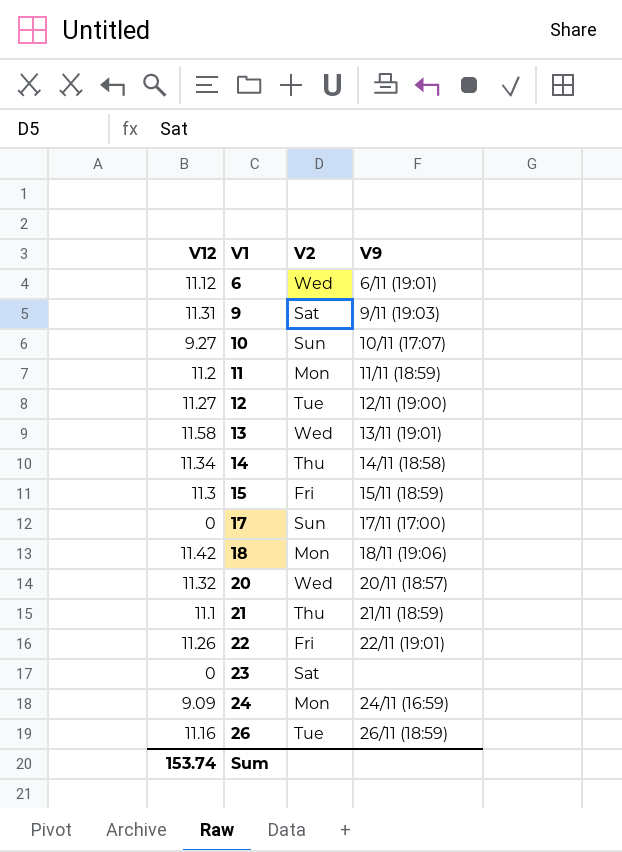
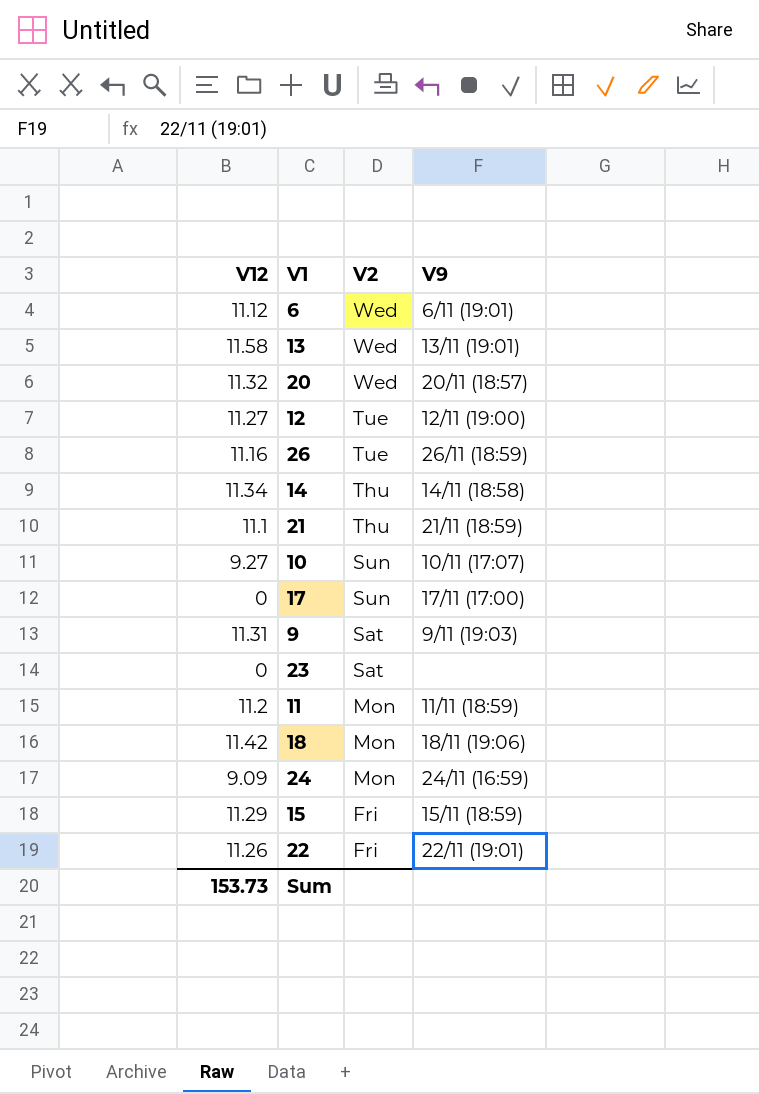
row order: V1 ascending -> V2 descending
15 | V12: 11.3 -> 11.29
Sum | V12: 153.74 -> 153.73

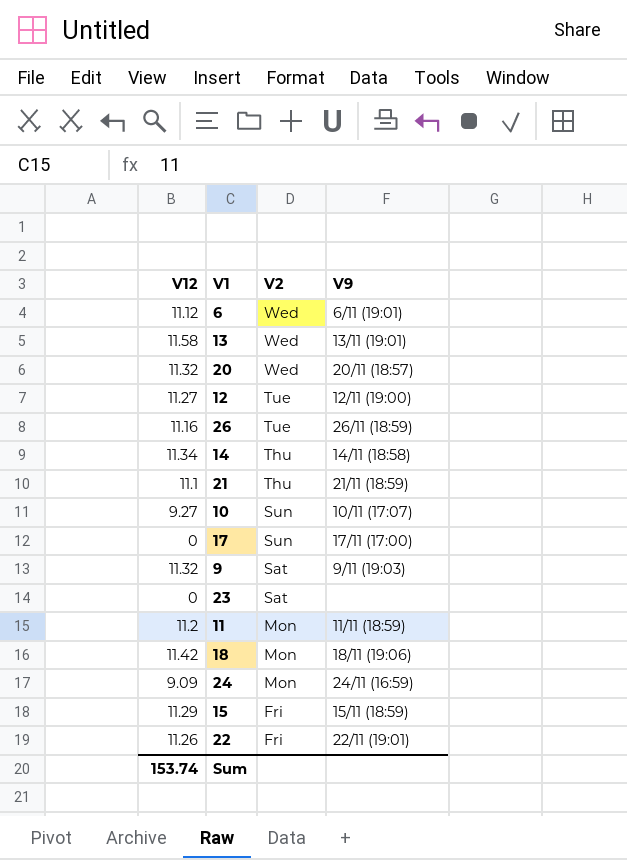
9 | V12: 11.31 -> 11.32
Sum | V12: 153.73 -> 153.74

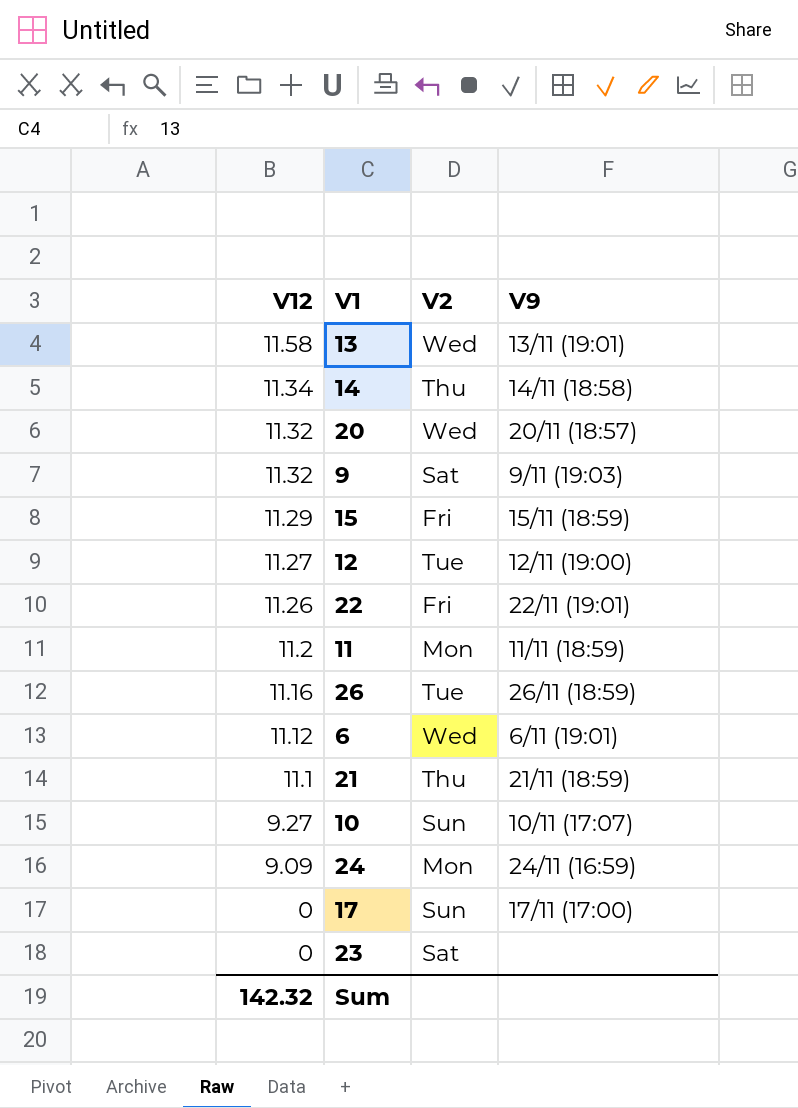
row order: V2 descending -> V12 descending
row 18: 11.42 | Mon | 18/11 (19:06) -> none
Sum | V12: 153.74 -> 142.32

